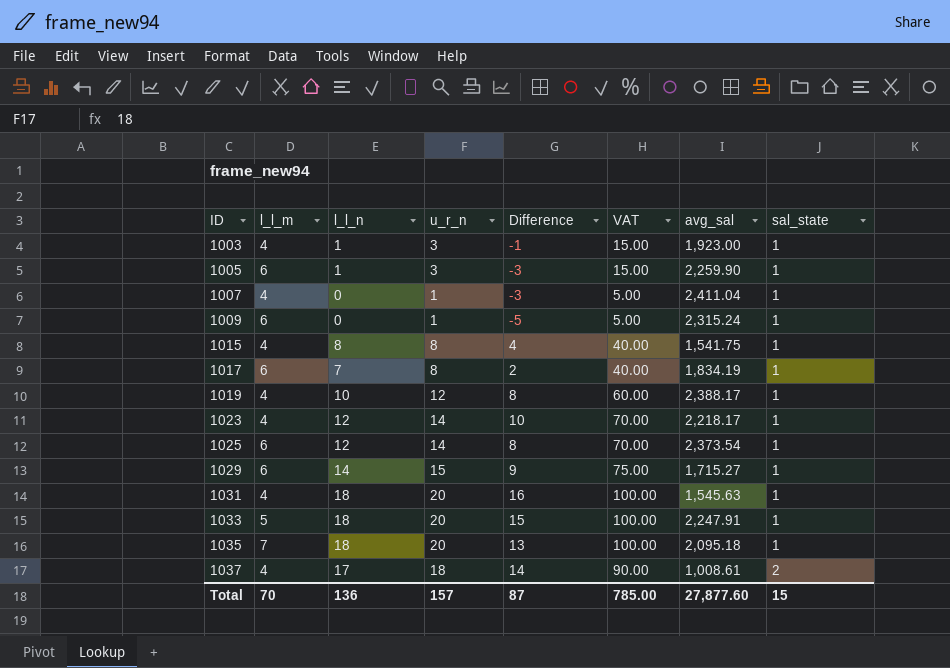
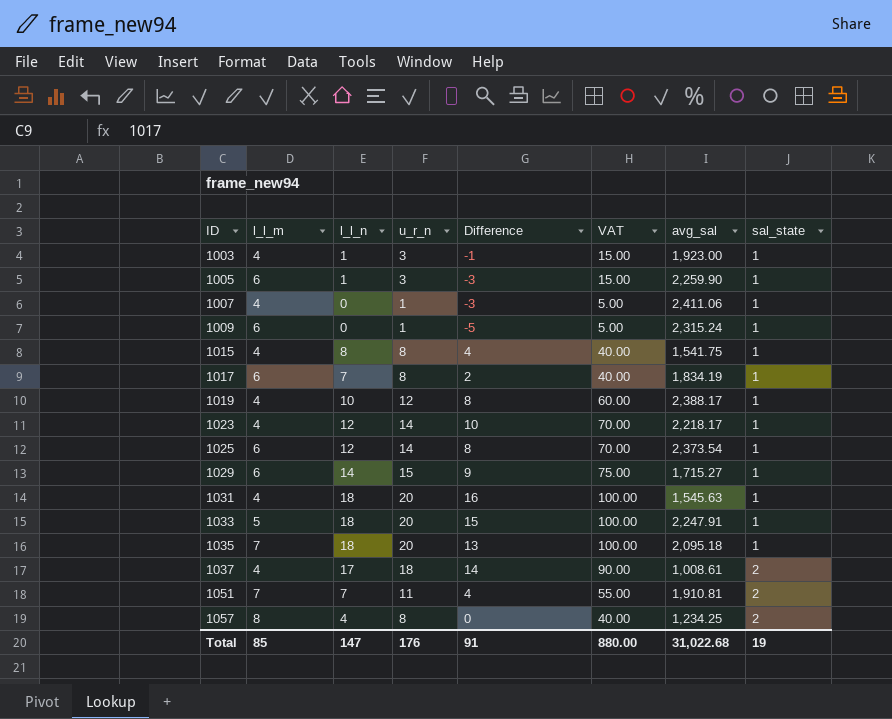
1007 | avg_sal: 2,411.04 -> 2,411.06
row 1051: none -> 7 | 7 | 11 | 4 | 55.00 | 1,910.81 | 2
row 1057: none -> 8 | 4 | 8 | 0 | 40.00 | 1,234.25 | 2
Total | l_l_m: 70 -> 85
Total | l_l_n: 136 -> 147
Total | u_r_n: 157 -> 176
Total | Difference: 87 -> 91
Total | VAT: 785.00 -> 880.00
Total | avg_sal: 27,877.60 -> 31,022.68
Total | sal_state: 15 -> 19

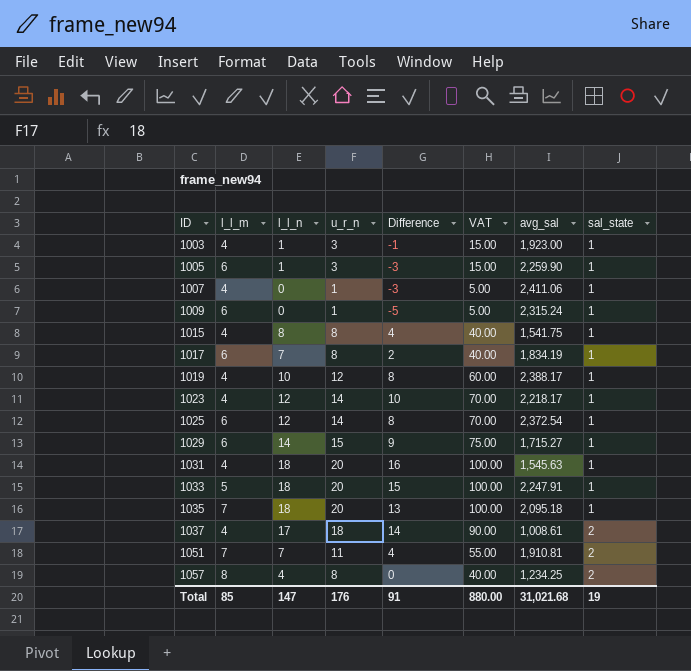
1025 | avg_sal: 2,373.54 -> 2,372.54
Total | avg_sal: 31,022.68 -> 31,021.68

